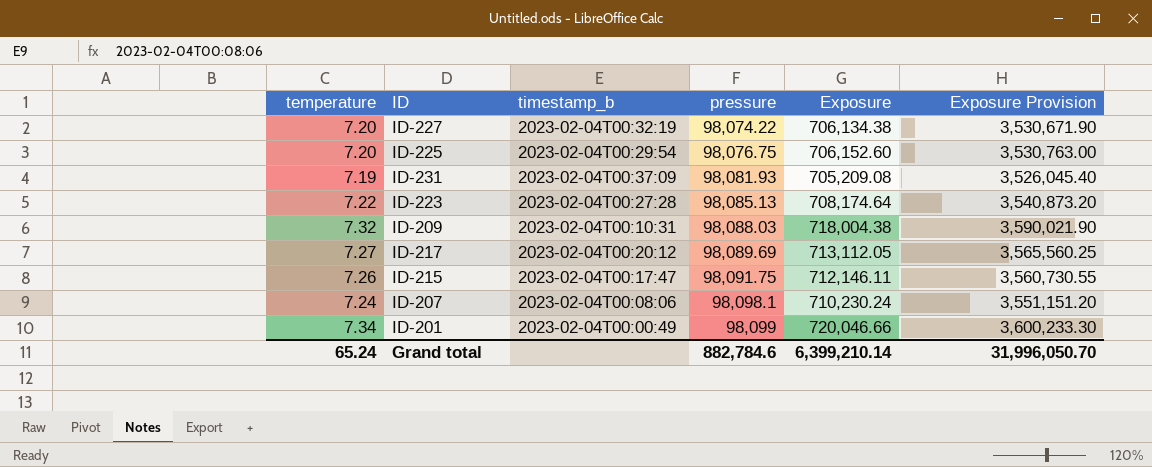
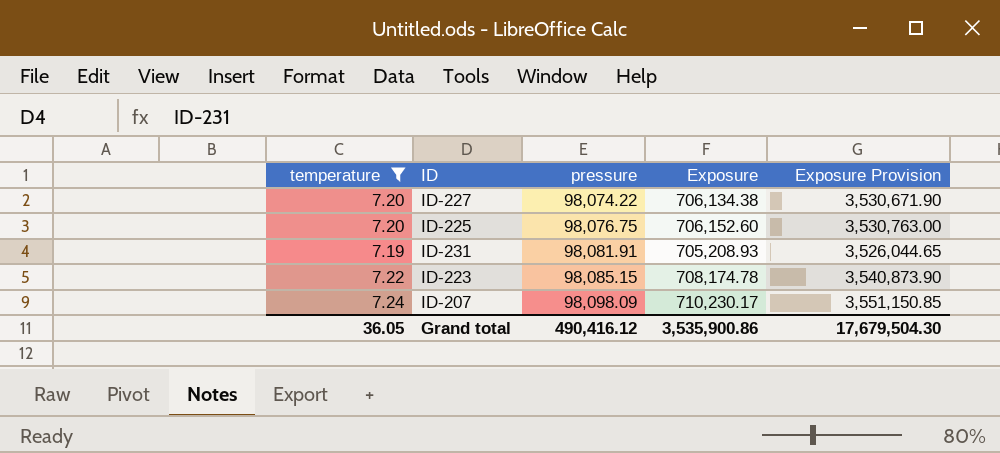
filter: none -> temperature <= 7.24
column timestamp_b | position: 3 -> none
ID-231 | pressure: 98,081.93 -> 98,081.91
ID-231 | Exposure: 705,209.08 -> 705,208.93
ID-231 | Exposure Provision: 3,526,045.40 -> 3,526,044.65
ID-223 | pressure: 98,085.13 -> 98,085.15
ID-223 | Exposure: 708,174.64 -> 708,174.78
ID-223 | Exposure Provision: 3,540,873.20 -> 3,540,873.90
ID-207 | pressure: 98,098.1 -> 98,098.09
ID-207 | Exposure: 710,230.24 -> 710,230.17
ID-207 | Exposure Provision: 3,551,151.20 -> 3,551,150.85
Grand total | temperature: 65.24 -> 36.05
Grand total | pressure: 882,784.6 -> 490,416.12
Grand total | Exposure: 6,399,210.14 -> 3,535,900.86
Grand total | Exposure Provision: 31,996,050.70 -> 17,679,504.30

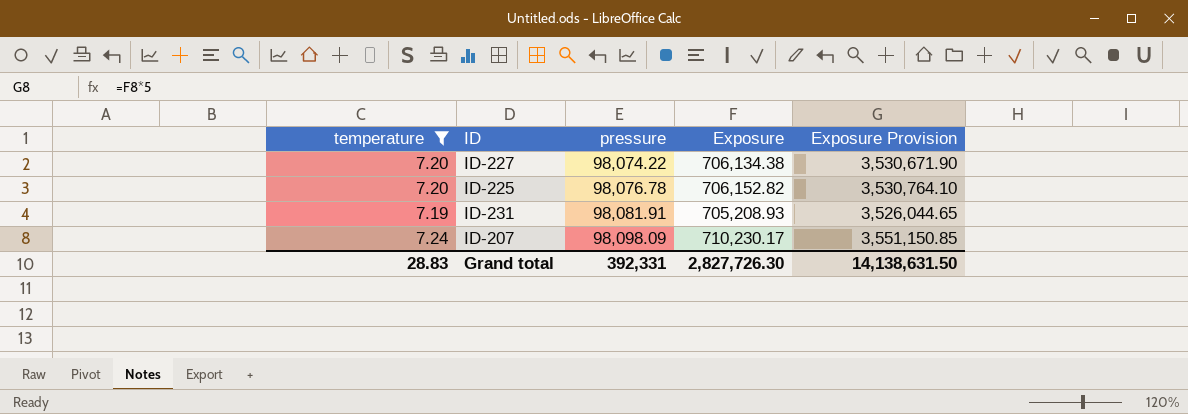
row ID-223: 7.22 | 98,085.15 | 708,174.78 | 3,540,873.90 -> none
ID-225 | pressure: 98,076.75 -> 98,076.78
ID-225 | Exposure: 706,152.60 -> 706,152.82
ID-225 | Exposure Provision: 3,530,763.00 -> 3,530,764.10
Grand total | temperature: 36.05 -> 28.83
Grand total | pressure: 490,416.12 -> 392,331
Grand total | Exposure: 3,535,900.86 -> 2,827,726.30
Grand total | Exposure Provision: 17,679,504.30 -> 14,138,631.50

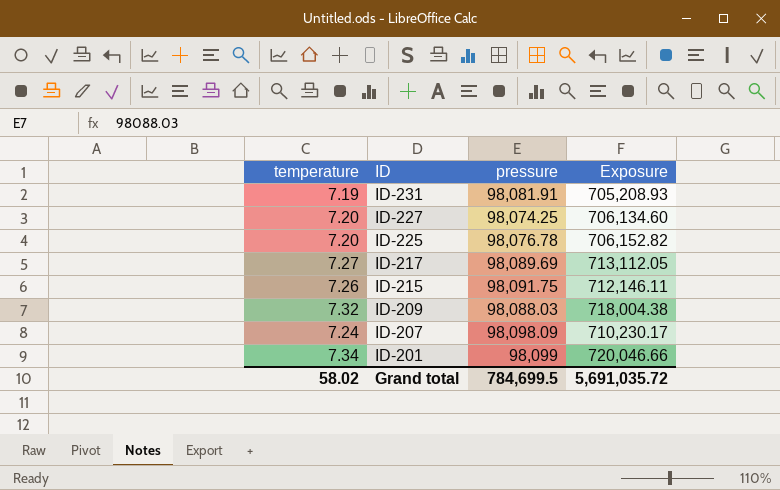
filter: temperature <= 7.24 -> none
row order: pressure ascending -> ID descending
column Exposure Provision | formula: [Exposure] * 5 -> none
ID-227 | pressure: 98,074.22 -> 98,074.25
ID-227 | Exposure: 706,134.38 -> 706,134.60
Grand total | temperature: 28.83 -> 58.02
Grand total | pressure: 392,331 -> 784,699.5
Grand total | Exposure: 2,827,726.30 -> 5,691,035.72

